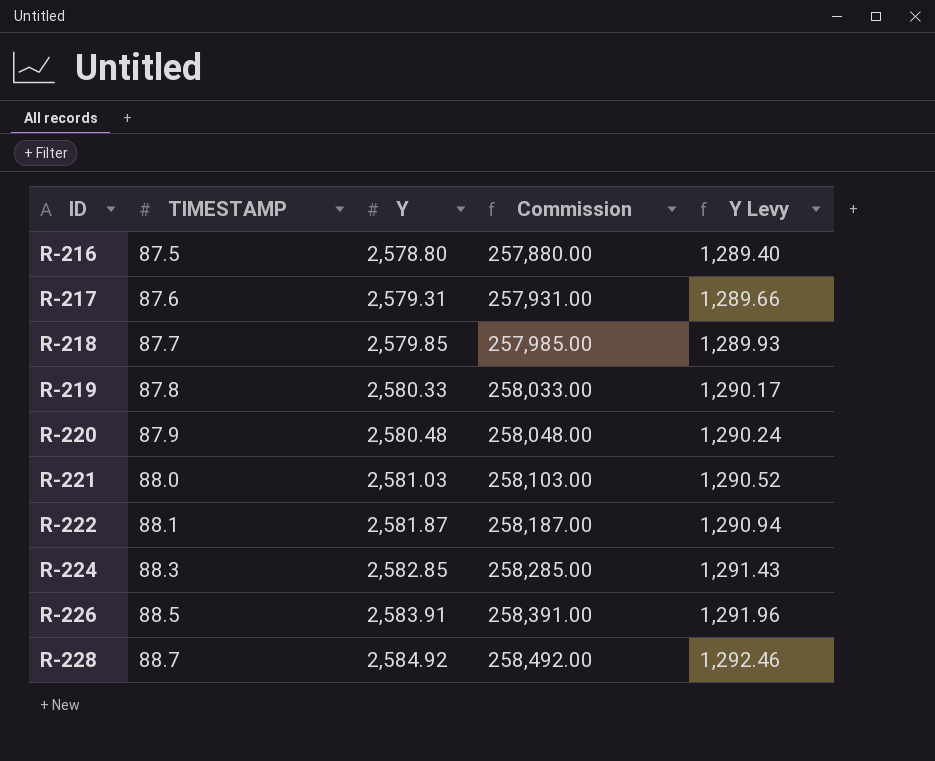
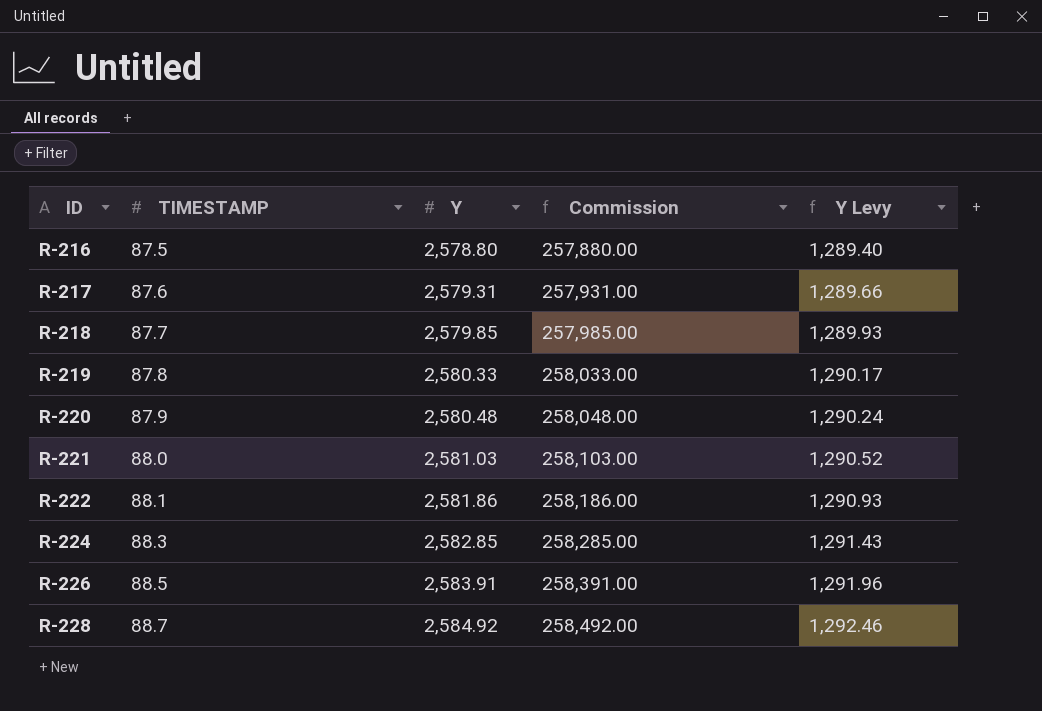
R-222 | Y: 2,581.87 -> 2,581.86
R-222 | Commission: 258,187.00 -> 258,186.00
R-222 | Y Levy: 1,290.94 -> 1,290.93

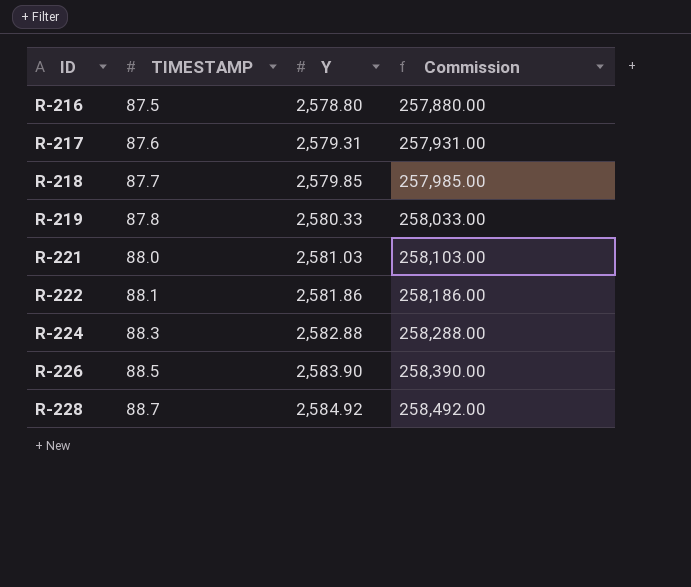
column Y Levy | formula: [Y] * 0.5 -> none
row R-220: 87.9 | 2,580.48 | 258,048.00 | 1,290.24 -> none
R-224 | Y: 2,582.85 -> 2,582.88
R-224 | Commission: 258,285.00 -> 258,288.00
R-226 | Y: 2,583.91 -> 2,583.90
R-226 | Commission: 258,391.00 -> 258,390.00

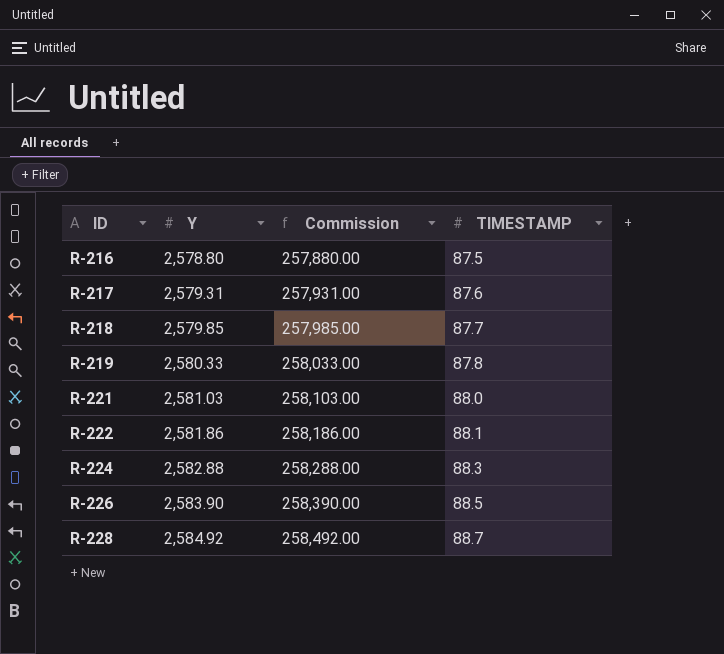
column TIMESTAMP | position: 2 -> 4

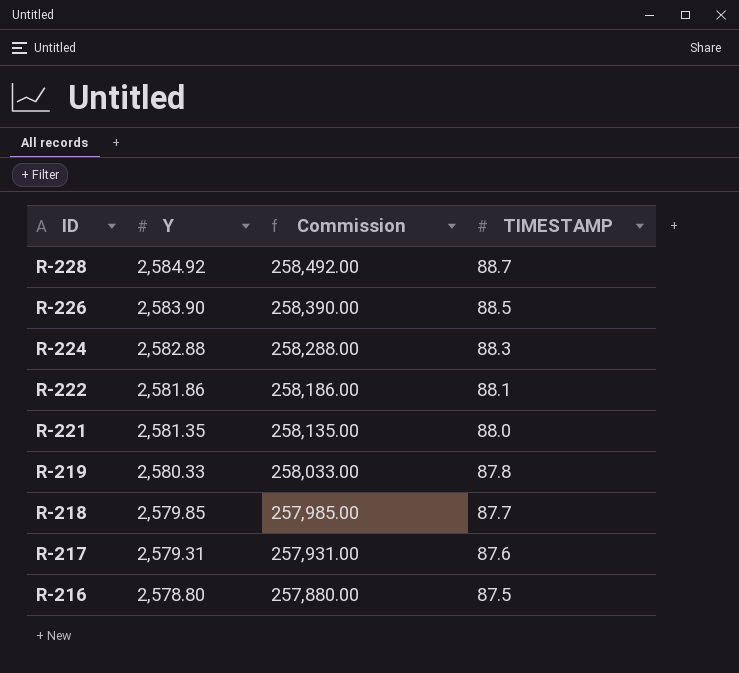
row order: ID ascending -> ID descending
R-221 | Y: 2,581.03 -> 2,581.35
R-221 | Commission: 258,103.00 -> 258,135.00

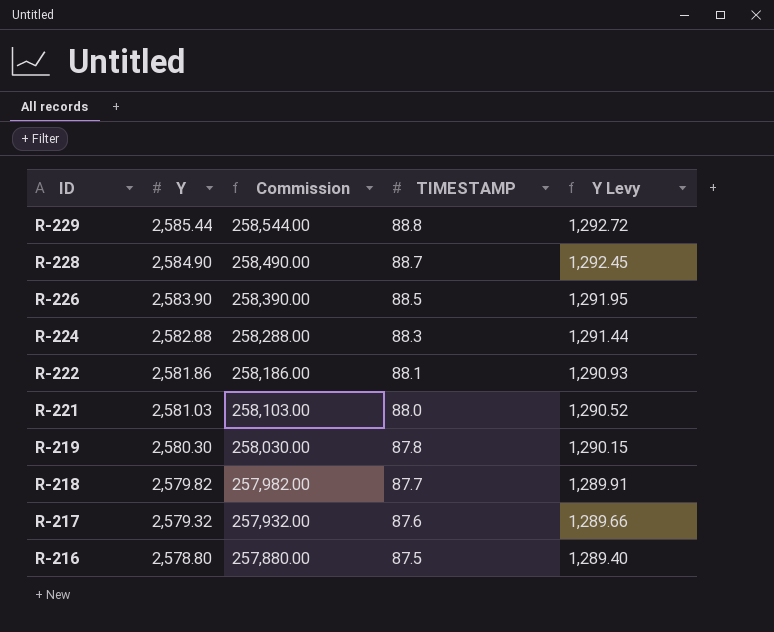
column Y Levy | formula: none -> [Y] * 0.5
row R-229: none -> 2,585.44 | 258,544.00 | 88.8 | 1,292.72
R-228 | Y: 2,584.92 -> 2,584.90
R-228 | Commission: 258,492.00 -> 258,490.00
R-221 | Y: 2,581.35 -> 2,581.03
R-221 | Commission: 258,135.00 -> 258,103.00
R-219 | Y: 2,580.33 -> 2,580.30
R-219 | Commission: 258,033.00 -> 258,030.00
R-218 | Y: 2,579.85 -> 2,579.82
R-218 | Commission: 257,985.00 -> 257,982.00
R-217 | Y: 2,579.31 -> 2,579.32
R-217 | Commission: 257,931.00 -> 257,932.00

